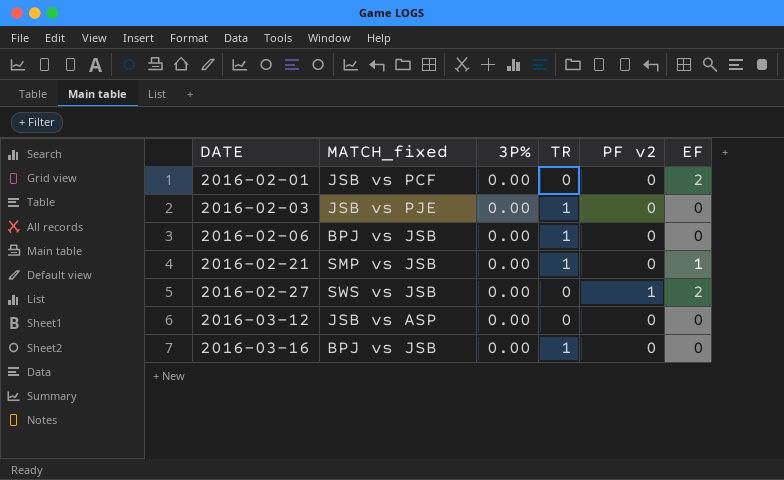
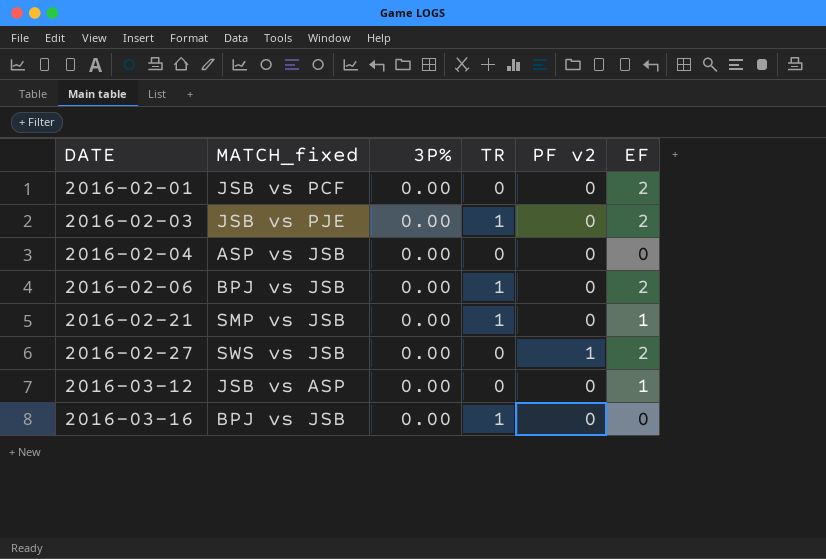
2016-02-03 | EF: 0 -> 2
row 2016-02-04: none -> ASP vs JSB | 0.00 | 0 | 0 | 0
2016-02-06 | EF: 0 -> 2
2016-03-12 | EF: 0 -> 1

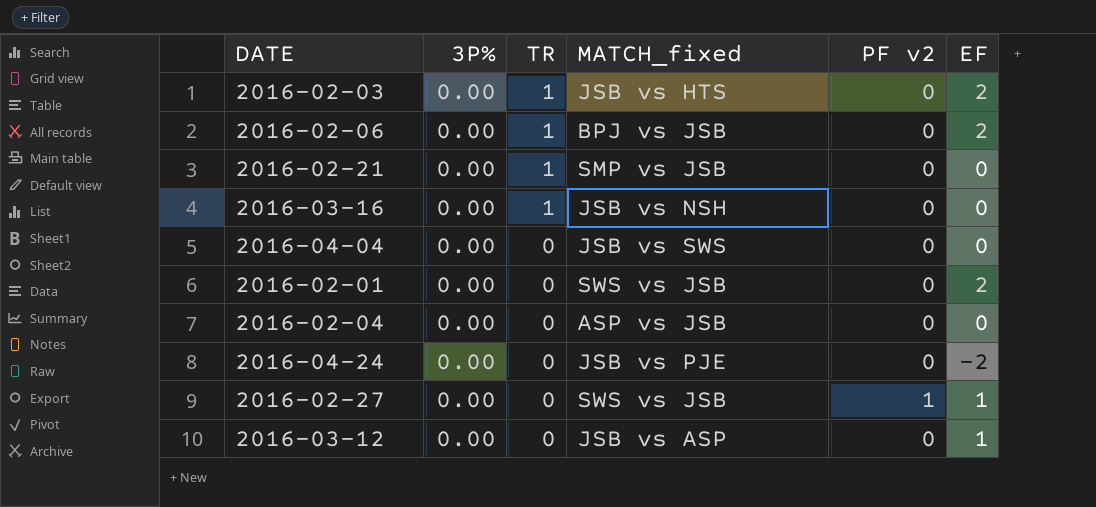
row order: DATE ascending -> TR descending
column MATCH_fixed | position: 2 -> 4
2016-02-03 | MATCH_fixed: JSB vs PJE -> JSB vs HTS
2016-02-21 | EF: 1 -> 0
2016-03-16 | MATCH_fixed: BPJ vs JSB -> JSB vs NSH
row 2016-04-04: none -> 0.00 | 0 | JSB vs SWS | 0 | 0
2016-02-01 | MATCH_fixed: JSB vs PCF -> SWS vs JSB
row 2016-04-24: none -> 0.00 | 0 | JSB vs PJE | 0 | -2
2016-02-27 | EF: 2 -> 1

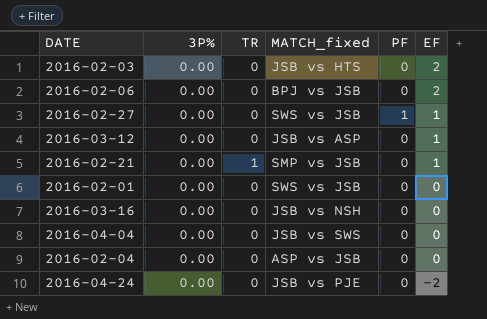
row order: TR descending -> EF descending
column name: PF v2 -> PF
2016-02-03 | TR: 1 -> 0
2016-02-06 | TR: 1 -> 0
2016-02-21 | EF: 0 -> 1
2016-02-01 | EF: 2 -> 0
2016-03-16 | TR: 1 -> 0

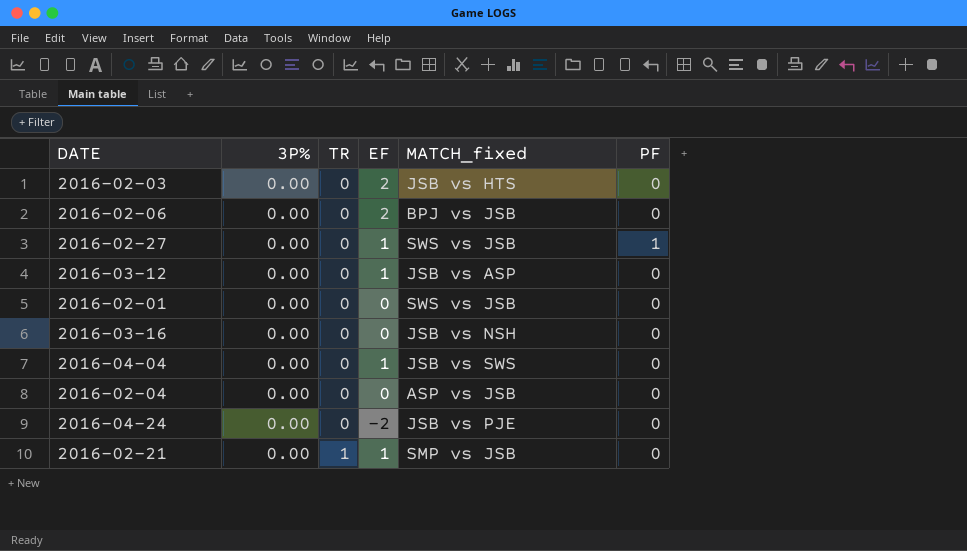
row order: EF descending -> TR ascending
column EF | position: 6 -> 4
2016-04-04 | EF: 0 -> 1

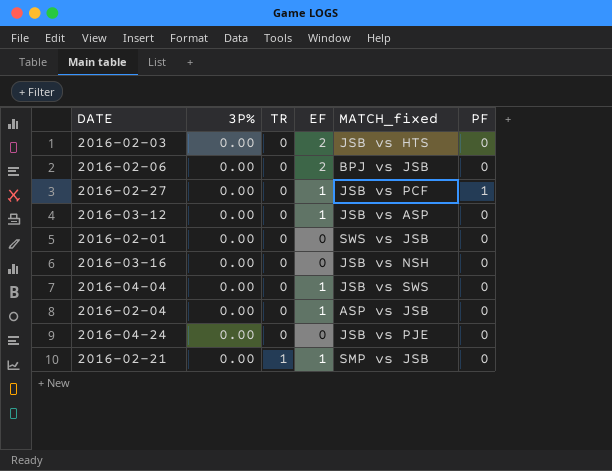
2016-02-27 | MATCH_fixed: SWS vs JSB -> JSB vs PCF
2016-02-04 | EF: 0 -> 1
2016-04-24 | EF: -2 -> 0

